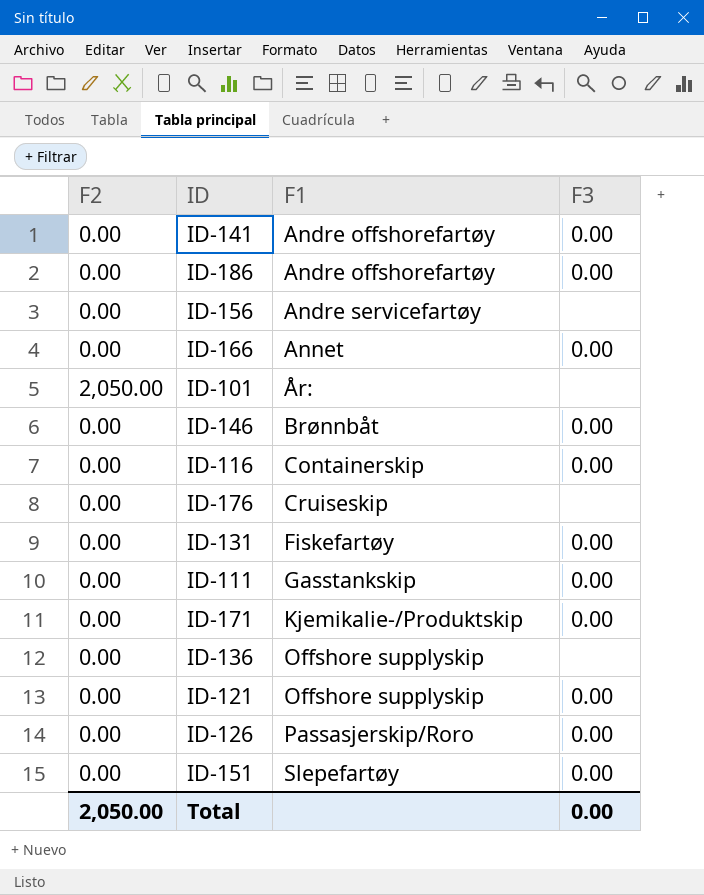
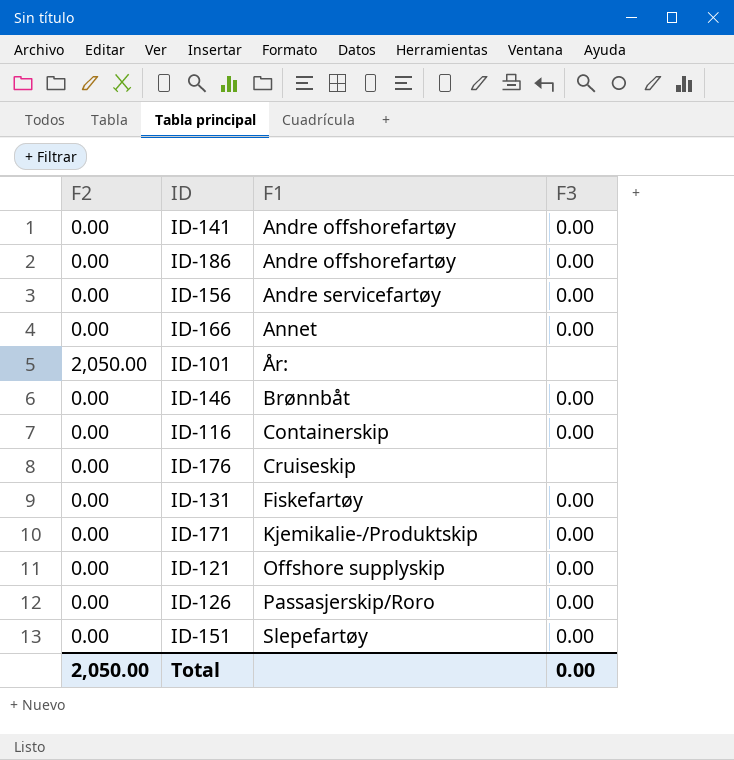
row ID-111: 0.00 | Gasstankskip | 0.00 -> none
row ID-136: 0.00 | Offshore supplyskip | none -> none
ID-156 | F3: none -> 0.00

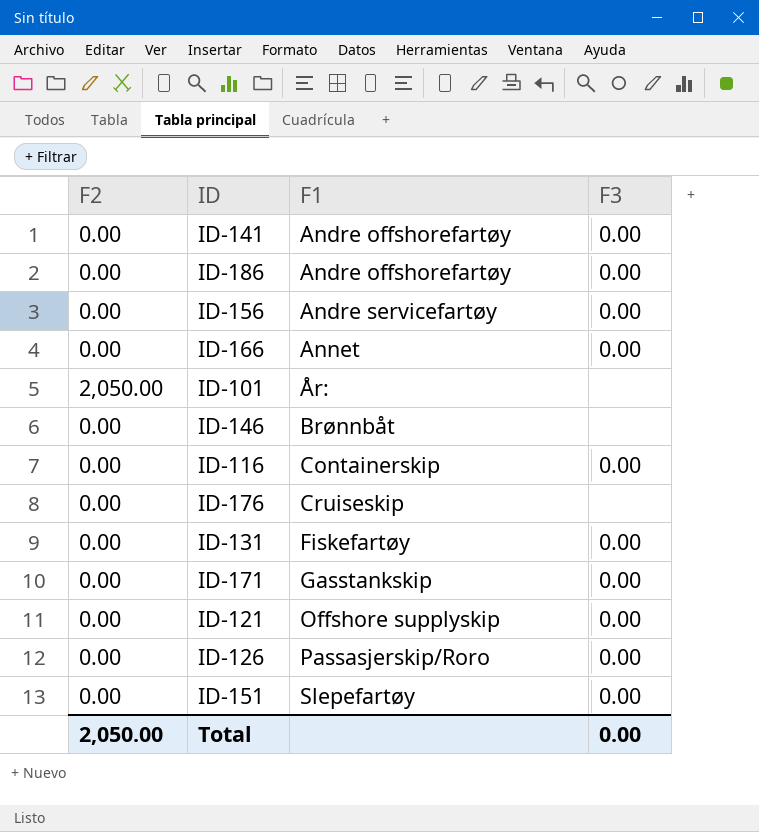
ID-146 | F3: 0.00 -> none
ID-171 | F1: Kjemikalie-/Produktskip -> Gasstankskip

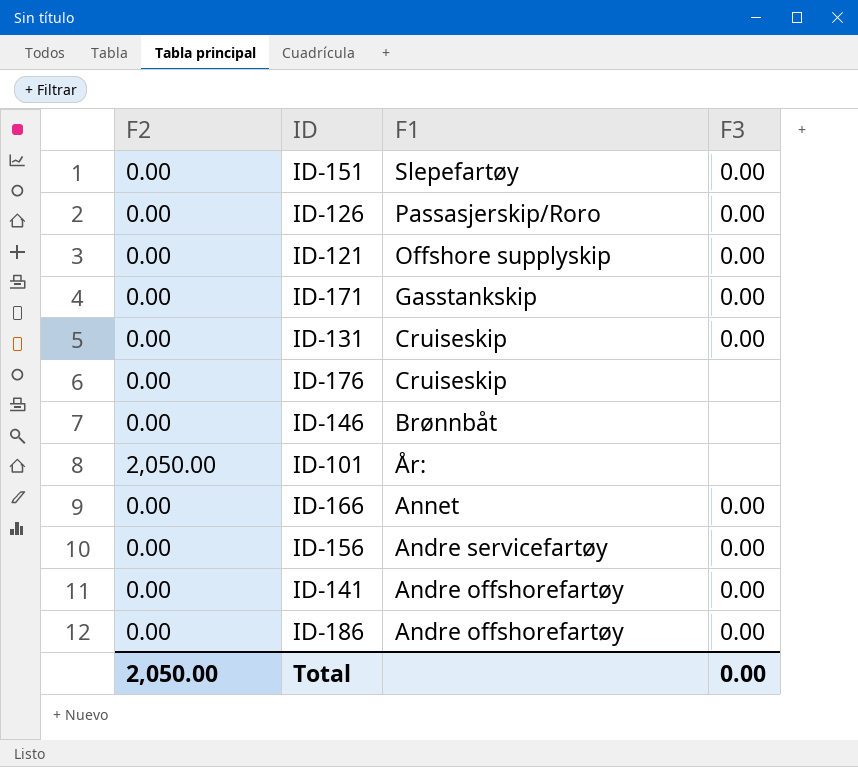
row order: F1 ascending -> F1 descending
row ID-116: 0.00 | Containerskip | 0.00 -> none
ID-131 | F1: Fiskefartøy -> Cruiseskip

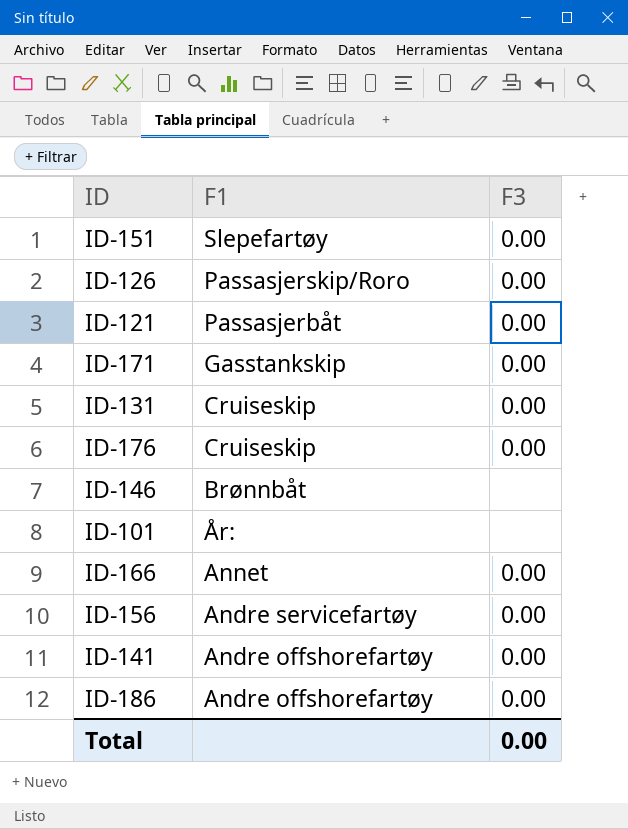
column F2 | position: 1 -> none
ID-121 | F1: Offshore supplyskip -> Passasjerbåt
ID-176 | F3: none -> 0.00

